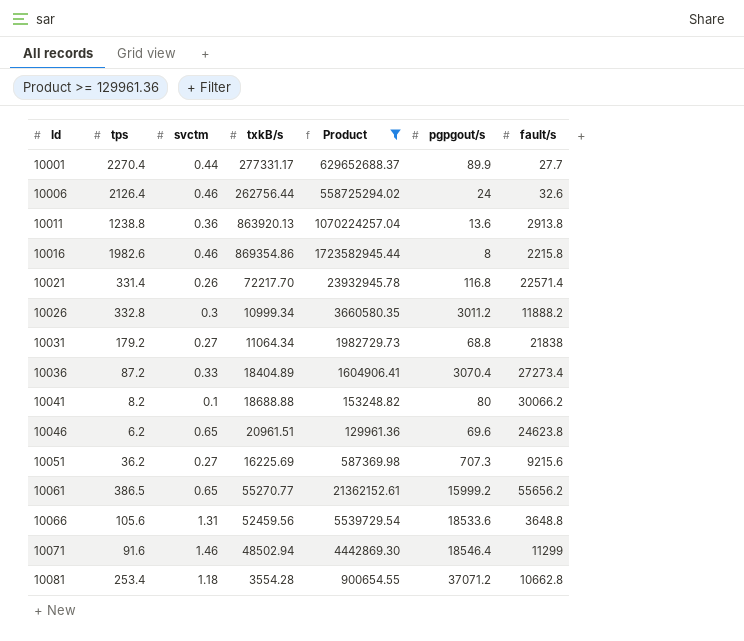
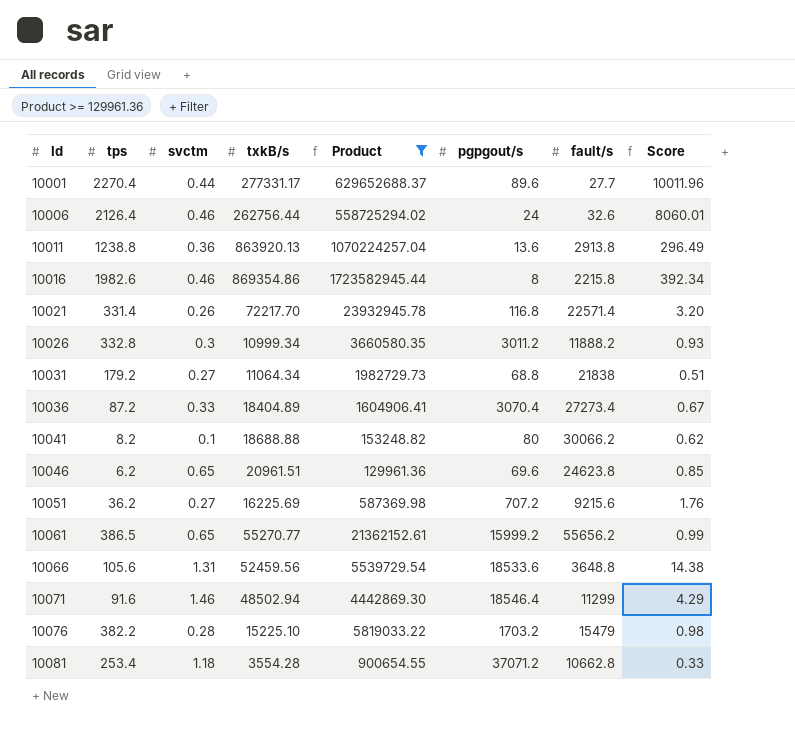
column Score | formula: none -> [txkB/s] / [fault/s]
10001 | pgpgout/s: 89.9 -> 89.6
10051 | pgpgout/s: 707.3 -> 707.2
row 10076: none -> 382.2 | 0.28 | 15225.10 | 5819033.22 | 1703.2 | 15479 | 0.98

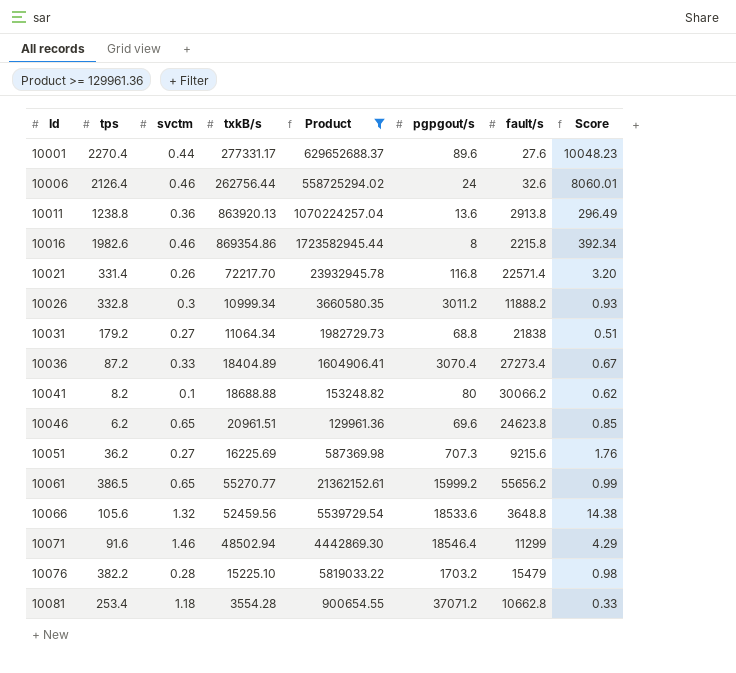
10001 | fault/s: 27.7 -> 27.6
10001 | Score: 10011.96 -> 10048.23
10051 | pgpgout/s: 707.2 -> 707.3
10066 | svctm: 1.31 -> 1.32

